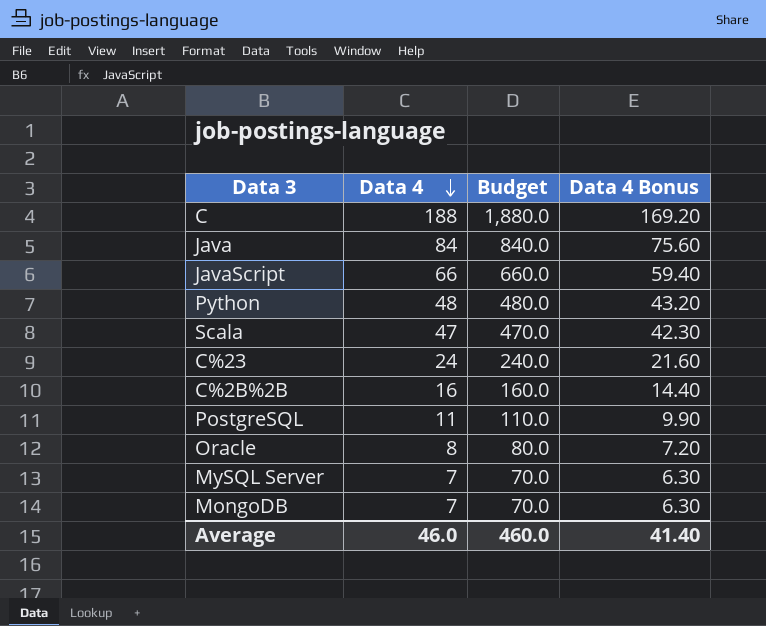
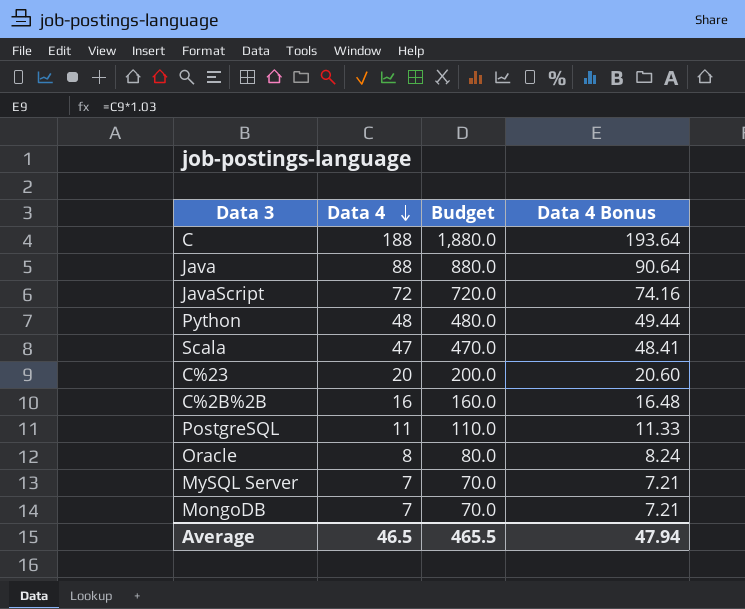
column Data 4 Bonus | formula: [Data 4] * 0.9 -> [Data 4] * 1.03
Java | Data 4: 84 -> 88
Java | Budget: 840.0 -> 880.0
JavaScript | Data 4: 66 -> 72
JavaScript | Budget: 660.0 -> 720.0
C%23 | Data 4: 24 -> 20
C%23 | Budget: 240.0 -> 200.0
Average | Data 4: 46.0 -> 46.5
Average | Budget: 460.0 -> 465.5
Average | Data 4 Bonus: 41.40 -> 47.94

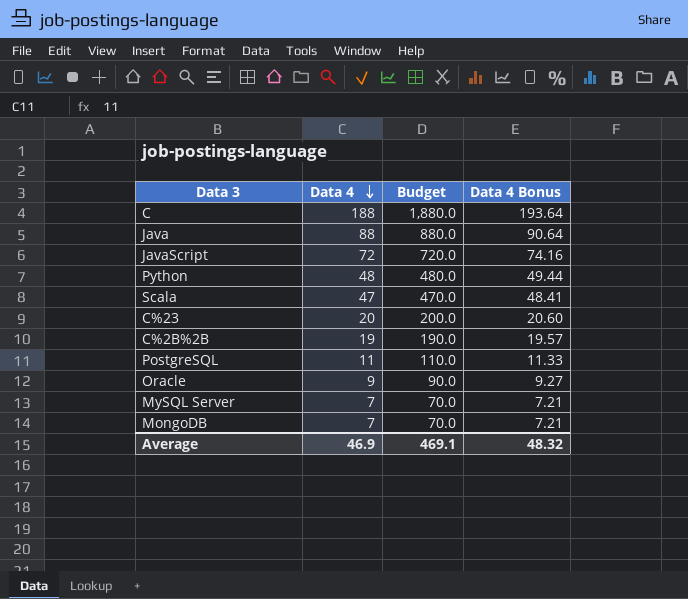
C%2B%2B | Data 4: 16 -> 19
C%2B%2B | Budget: 160.0 -> 190.0
C%2B%2B | Data 4 Bonus: 16.48 -> 19.57
Oracle | Data 4: 8 -> 9
Oracle | Budget: 80.0 -> 90.0
Oracle | Data 4 Bonus: 8.24 -> 9.27
Average | Data 4: 46.5 -> 46.9
Average | Budget: 465.5 -> 469.1
Average | Data 4 Bonus: 47.94 -> 48.32

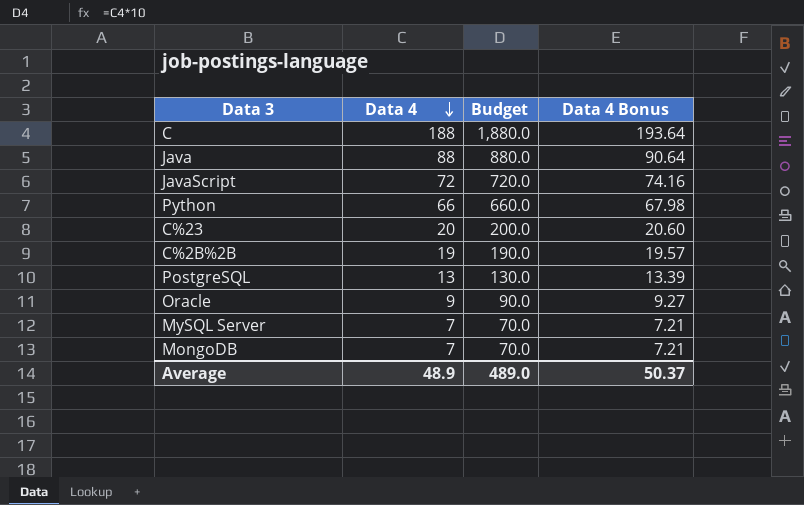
row Scala: 47 | 470.0 | 48.41 -> none
Python | Data 4: 48 -> 66
Python | Budget: 480.0 -> 660.0
Python | Data 4 Bonus: 49.44 -> 67.98
PostgreSQL | Data 4: 11 -> 13
PostgreSQL | Budget: 110.0 -> 130.0
PostgreSQL | Data 4 Bonus: 11.33 -> 13.39
Average | Data 4: 46.9 -> 48.9
Average | Budget: 469.1 -> 489.0
Average | Data 4 Bonus: 48.32 -> 50.37

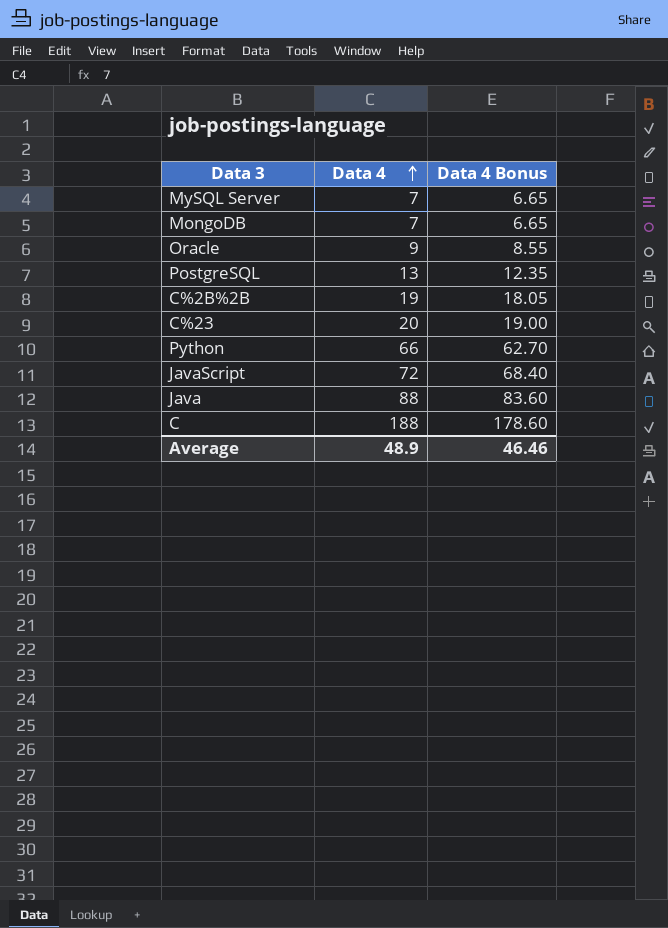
row order: Data 4 descending -> Data 4 ascending
column Budget | formula: [Data 4] * 10 -> none
column Data 4 Bonus | formula: [Data 4] * 1.03 -> [Data 4] * 0.95
Average | Data 4 Bonus: 50.37 -> 46.46

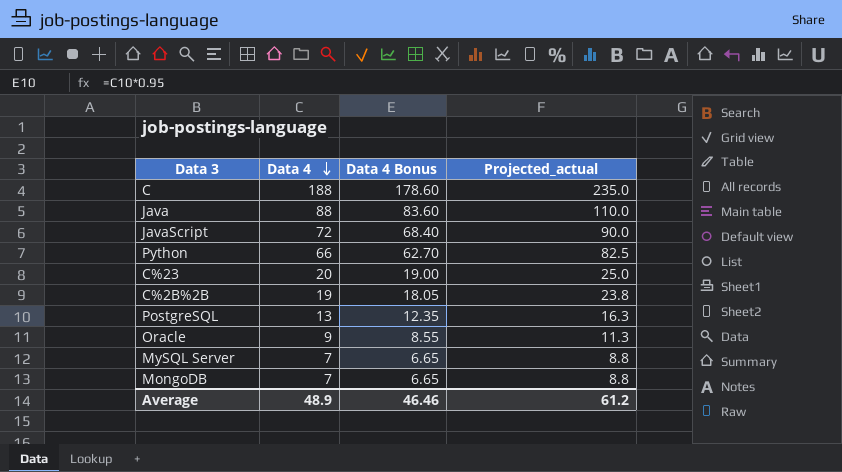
row order: Data 4 ascending -> Data 4 descending
column Projected_actual | formula: none -> [Data 4] * 1.25

